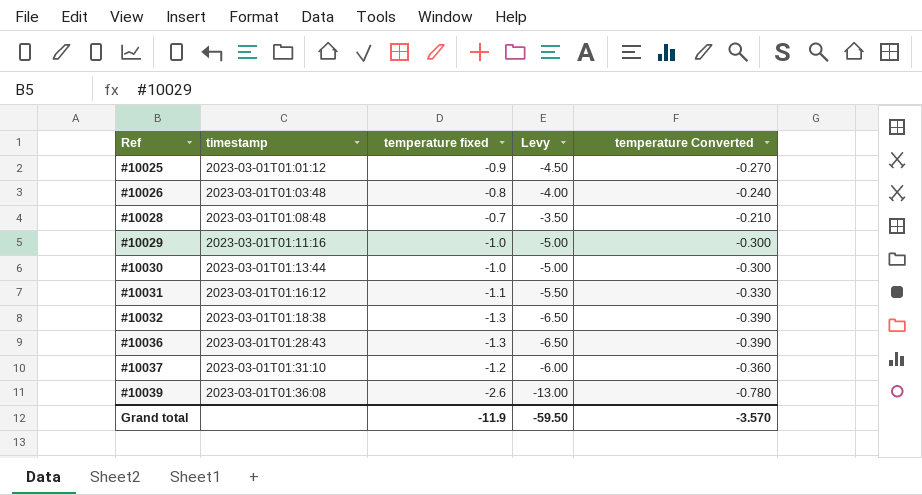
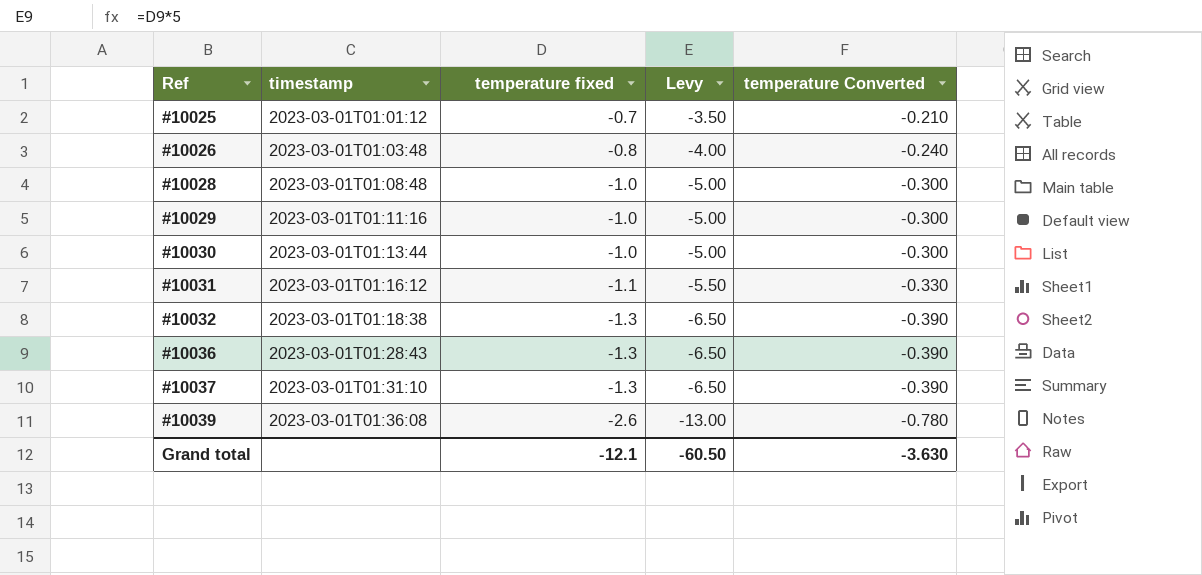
#10025 | temperature fixed: -0.9 -> -0.7
#10025 | Levy: -4.50 -> -3.50
#10025 | temperature Converted: -0.270 -> -0.210
#10028 | temperature fixed: -0.7 -> -1.0
#10028 | Levy: -3.50 -> -5.00
#10028 | temperature Converted: -0.210 -> -0.300
#10037 | temperature fixed: -1.2 -> -1.3
#10037 | Levy: -6.00 -> -6.50
#10037 | temperature Converted: -0.360 -> -0.390
Grand total | temperature fixed: -11.9 -> -12.1
Grand total | Levy: -59.50 -> -60.50
Grand total | temperature Converted: -3.570 -> -3.630

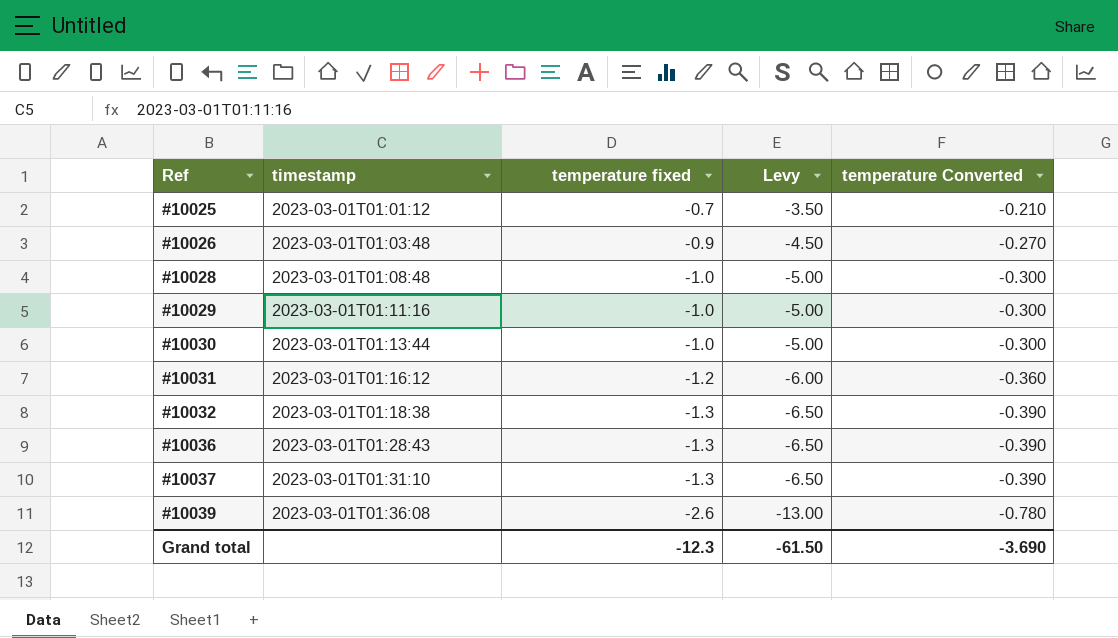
#10026 | temperature fixed: -0.8 -> -0.9
#10026 | Levy: -4.00 -> -4.50
#10026 | temperature Converted: -0.240 -> -0.270
#10031 | temperature fixed: -1.1 -> -1.2
#10031 | Levy: -5.50 -> -6.00
#10031 | temperature Converted: -0.330 -> -0.360
Grand total | temperature fixed: -12.1 -> -12.3
Grand total | Levy: -60.50 -> -61.50
Grand total | temperature Converted: -3.630 -> -3.690

